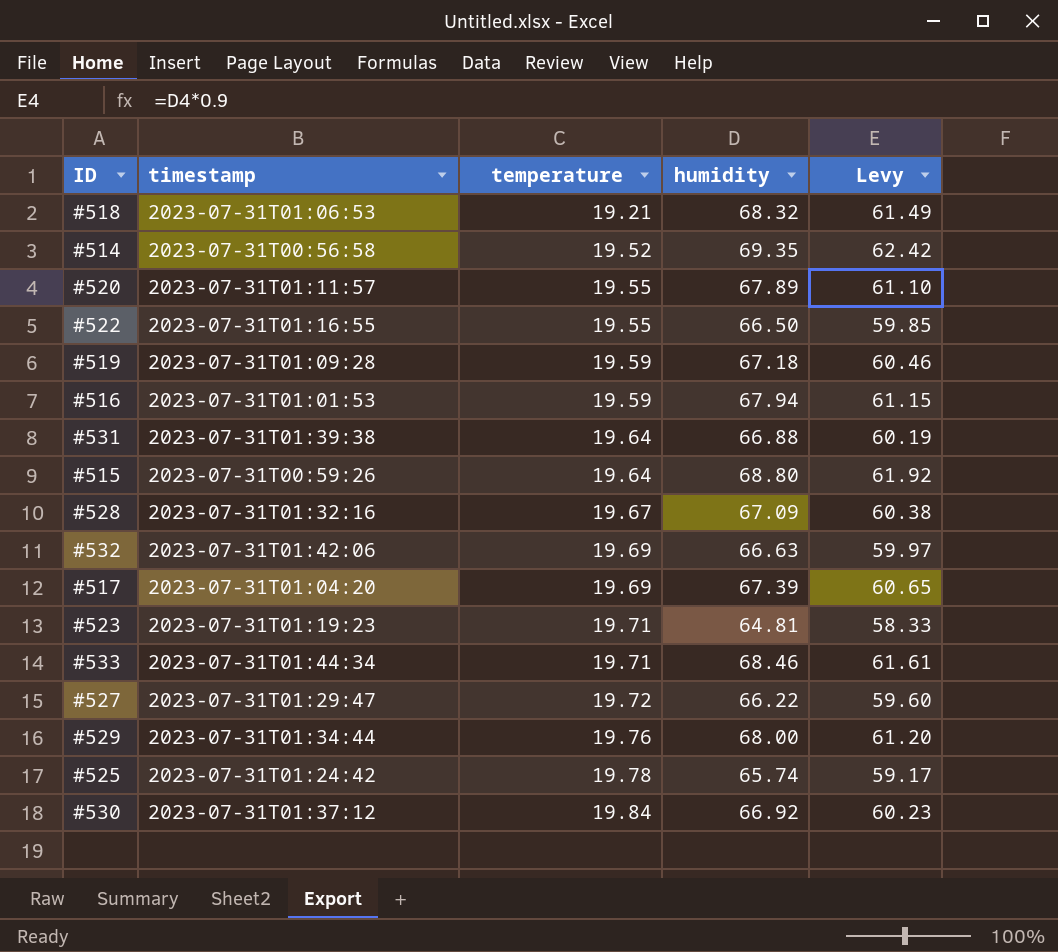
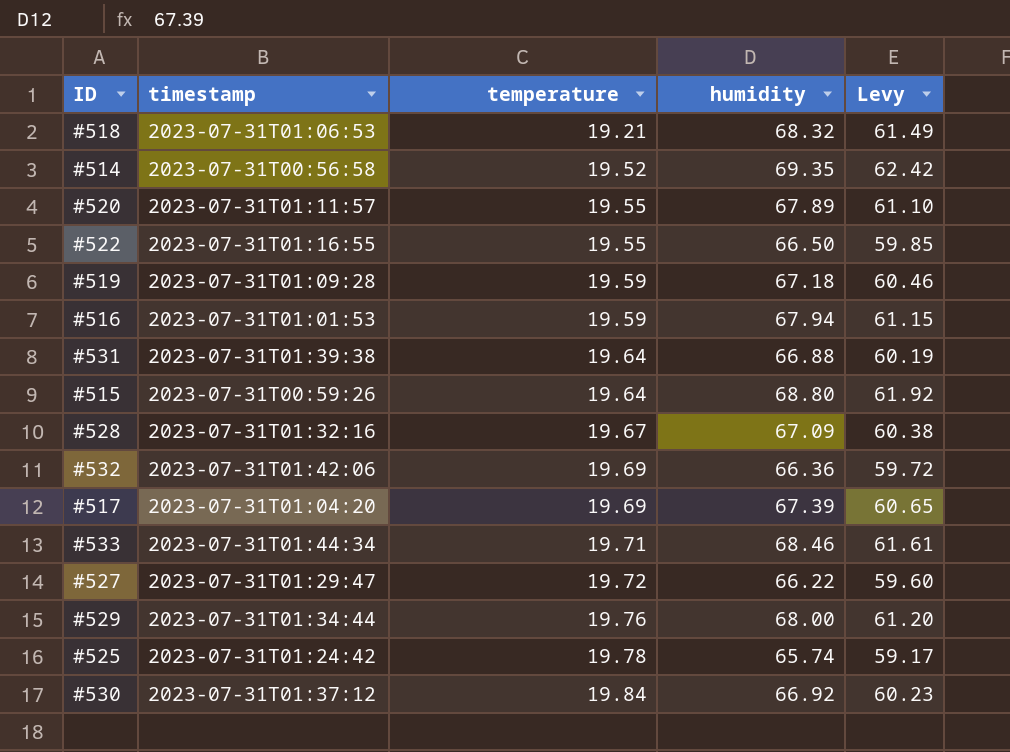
row #523: 2023-07-31T01:19:23 | 19.71 | 64.81 | 58.33 -> none
#532 | humidity: 66.63 -> 66.36
#532 | Levy: 59.97 -> 59.72

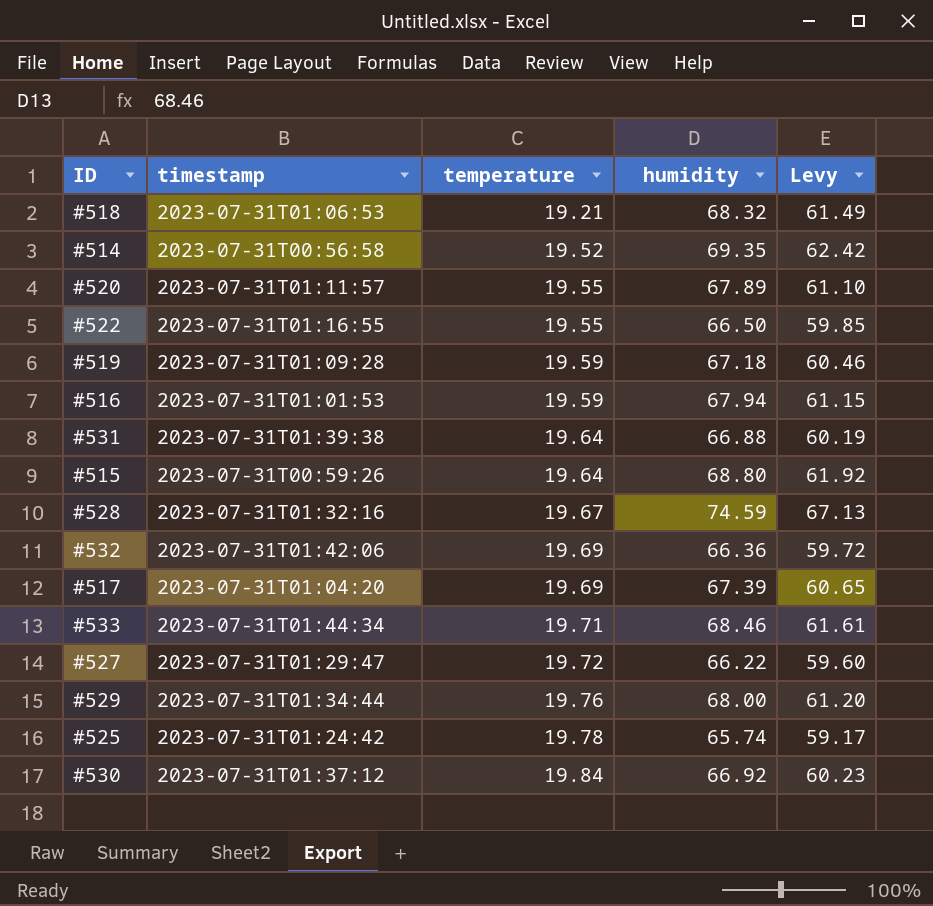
#528 | humidity: 67.09 -> 74.59
#528 | Levy: 60.38 -> 67.13

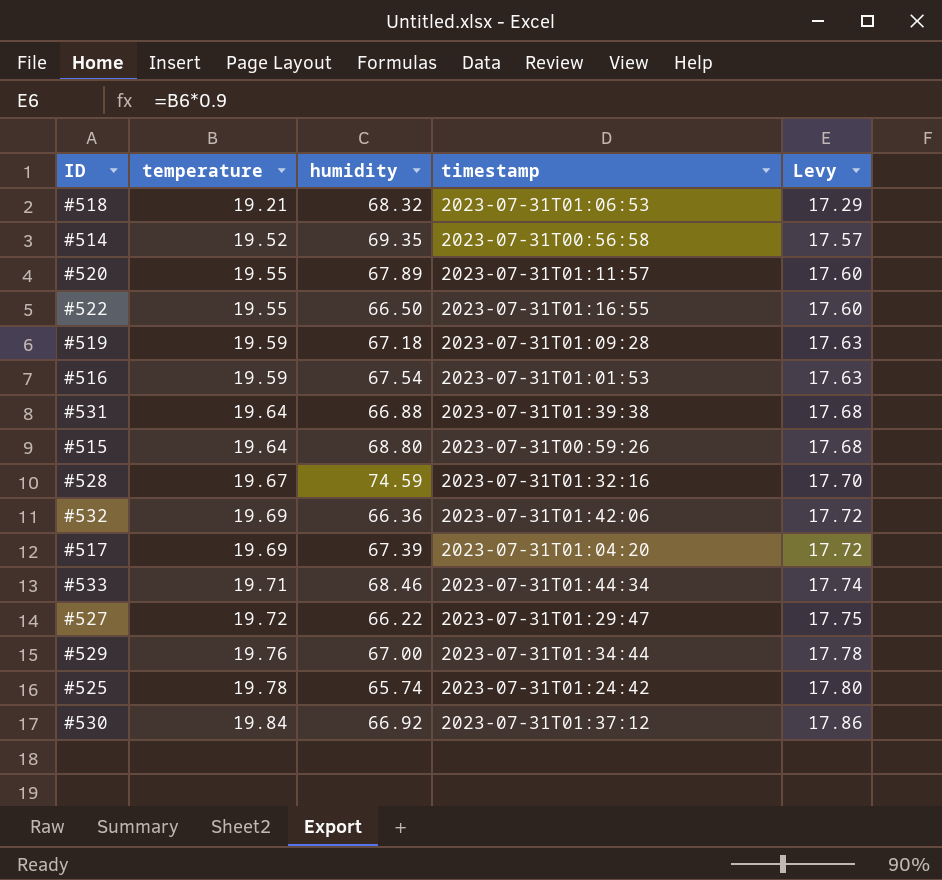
column timestamp | position: 2 -> 4
column Levy | formula: [humidity] * 0.9 -> [temperature] * 0.9
#516 | humidity: 67.94 -> 67.54
#529 | humidity: 68.00 -> 67.00

